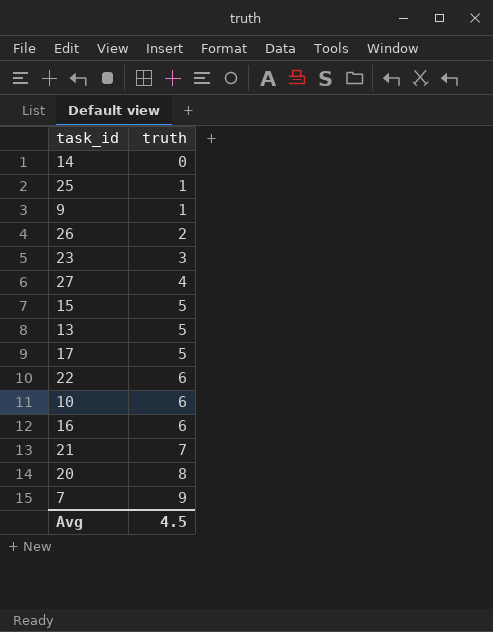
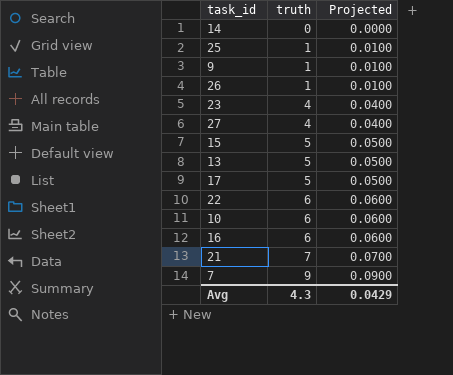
column Projected | formula: none -> [truth] * 0.01
row 20: 8 -> none
26 | truth: 2 -> 1
23 | truth: 3 -> 4
Avg | truth: 4.5 -> 4.3

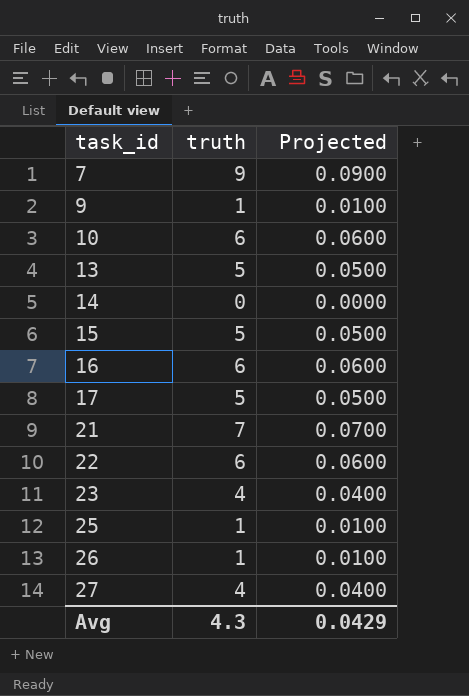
row order: truth ascending -> task_id ascending

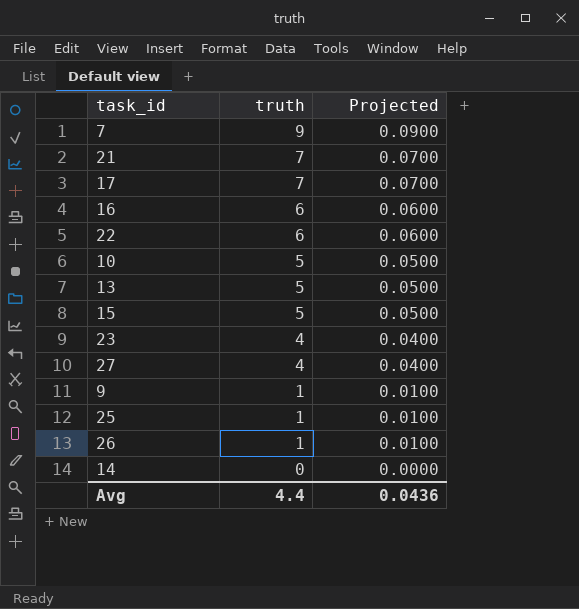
row order: task_id ascending -> truth descending
17 | truth: 5 -> 7
17 | Projected: 0.0500 -> 0.0700
10 | truth: 6 -> 5
10 | Projected: 0.0600 -> 0.0500
Avg | truth: 4.3 -> 4.4
Avg | Projected: 0.0429 -> 0.0436

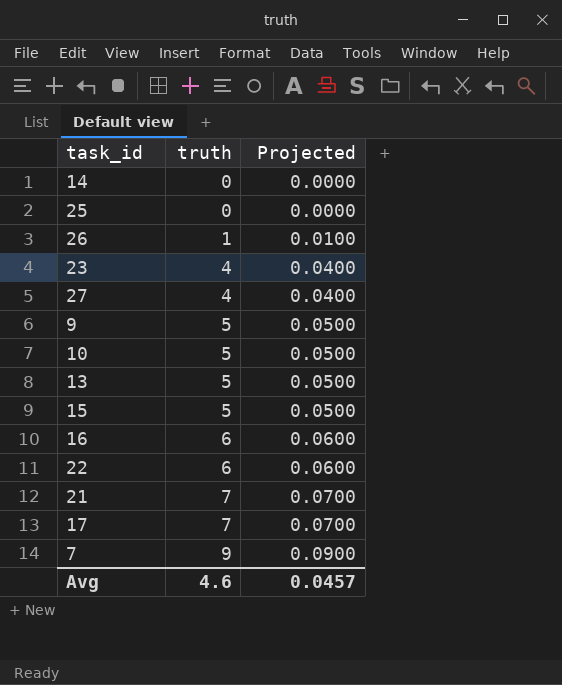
row order: truth descending -> truth ascending
25 | truth: 1 -> 0
25 | Projected: 0.0100 -> 0.0000
9 | truth: 1 -> 5
9 | Projected: 0.0100 -> 0.0500
Avg | truth: 4.4 -> 4.6
Avg | Projected: 0.0436 -> 0.0457

